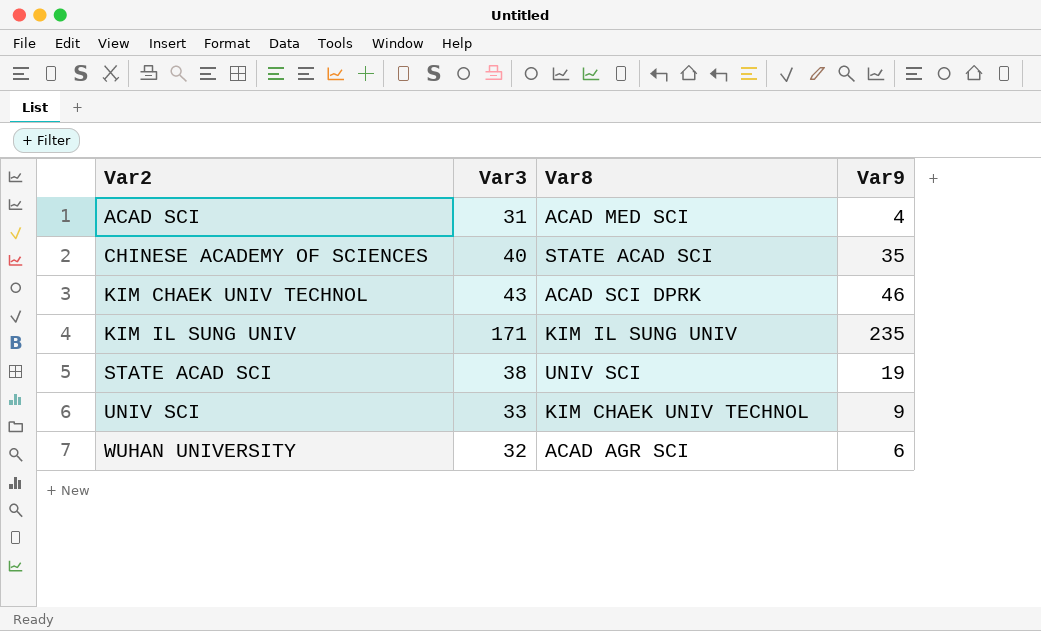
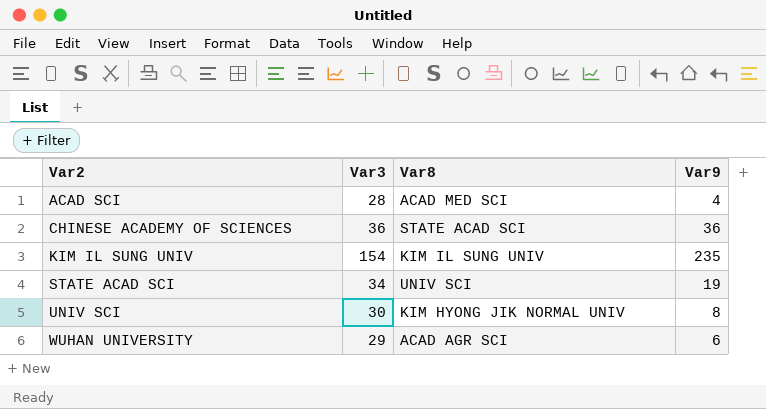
row KIM CHAEK UNIV TECHNOL: 43 | ACAD SCI DPRK | 46 -> none
ACAD SCI | Var3: 31 -> 28
CHINESE ACADEMY OF SCIENCES | Var3: 40 -> 36
CHINESE ACADEMY OF SCIENCES | Var9: 35 -> 36
KIM IL SUNG UNIV | Var3: 171 -> 154
STATE ACAD SCI | Var3: 38 -> 34
UNIV SCI | Var3: 33 -> 30
UNIV SCI | Var8: KIM CHAEK UNIV TECHNOL -> KIM HYONG JIK NORMAL UNIV
UNIV SCI | Var9: 9 -> 8
WUHAN UNIVERSITY | Var3: 32 -> 29

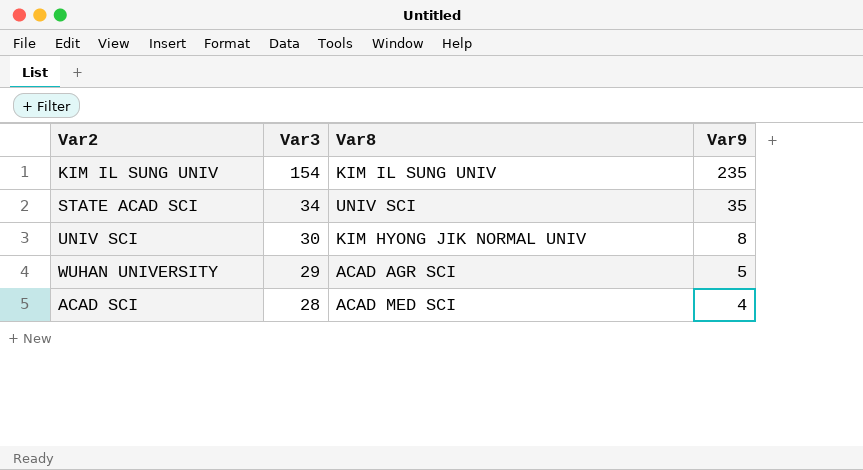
row order: Var2 ascending -> Var3 descending
row CHINESE ACADEMY OF SCIENCES: 36 | STATE ACAD SCI | 36 -> none
STATE ACAD SCI | Var9: 19 -> 35
WUHAN UNIVERSITY | Var9: 6 -> 5

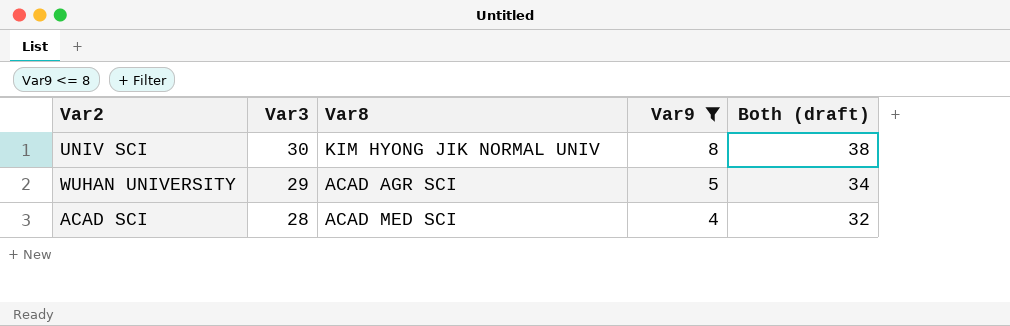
filter: none -> Var9 <= 8
column Both (draft) | formula: none -> [Var3] + [Var9]

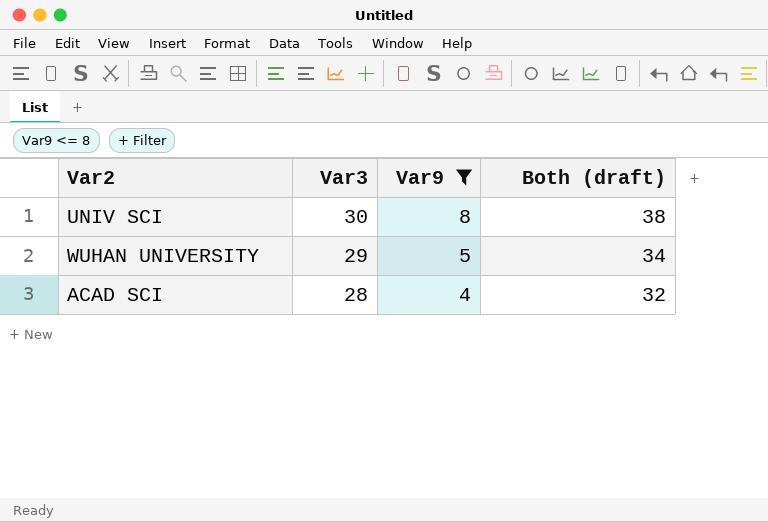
column Var8 | position: 3 -> none

